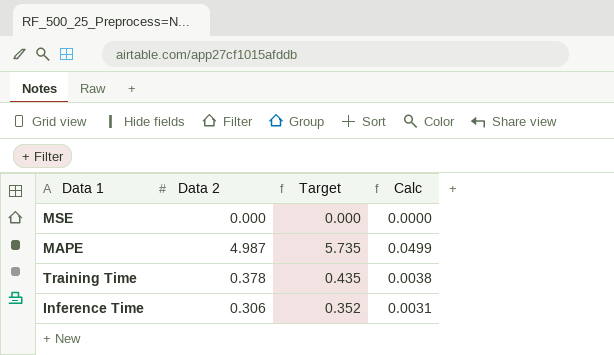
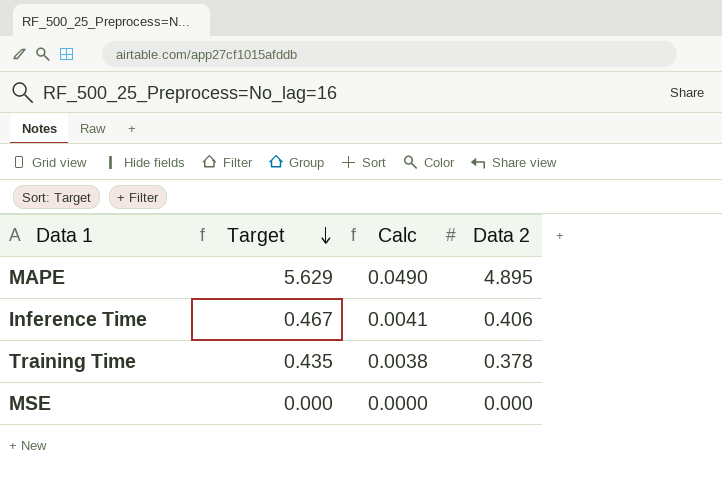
row order: none -> Target descending
column Data 2 | position: 2 -> 4
MAPE | Target: 5.735 -> 5.629
MAPE | Calc: 0.0499 -> 0.0490
MAPE | Data 2: 4.987 -> 4.895
Inference Time | Target: 0.352 -> 0.467
Inference Time | Calc: 0.0031 -> 0.0041
Inference Time | Data 2: 0.306 -> 0.406

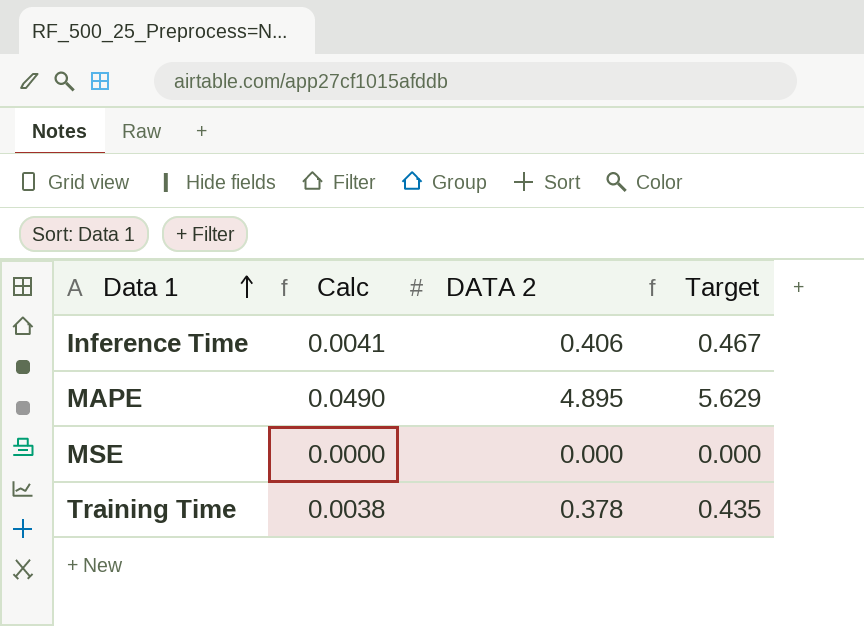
row order: Target descending -> Data 1 ascending
column name: Data 2 -> DATA 2
column Target | position: 2 -> 4

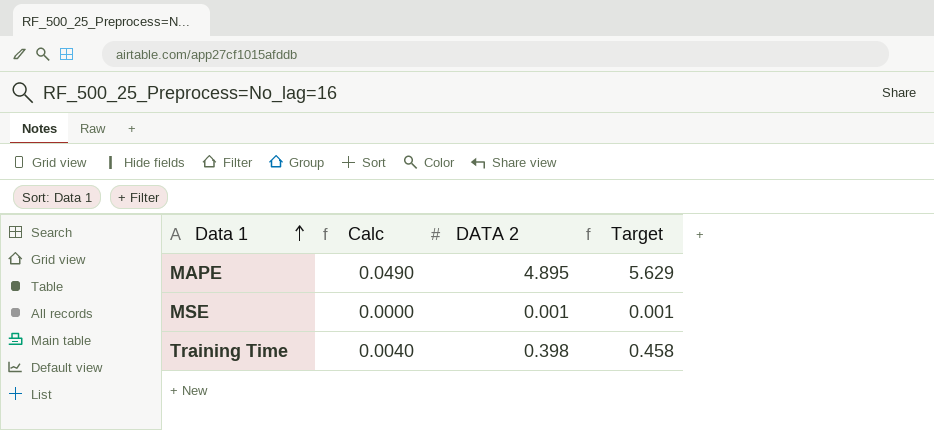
row Inference Time: 0.0041 | 0.406 | 0.467 -> none
MSE | DATA 2: 0.000 -> 0.001
MSE | Target: 0.000 -> 0.001
Training Time | Calc: 0.0038 -> 0.0040
Training Time | DATA 2: 0.378 -> 0.398
Training Time | Target: 0.435 -> 0.458

